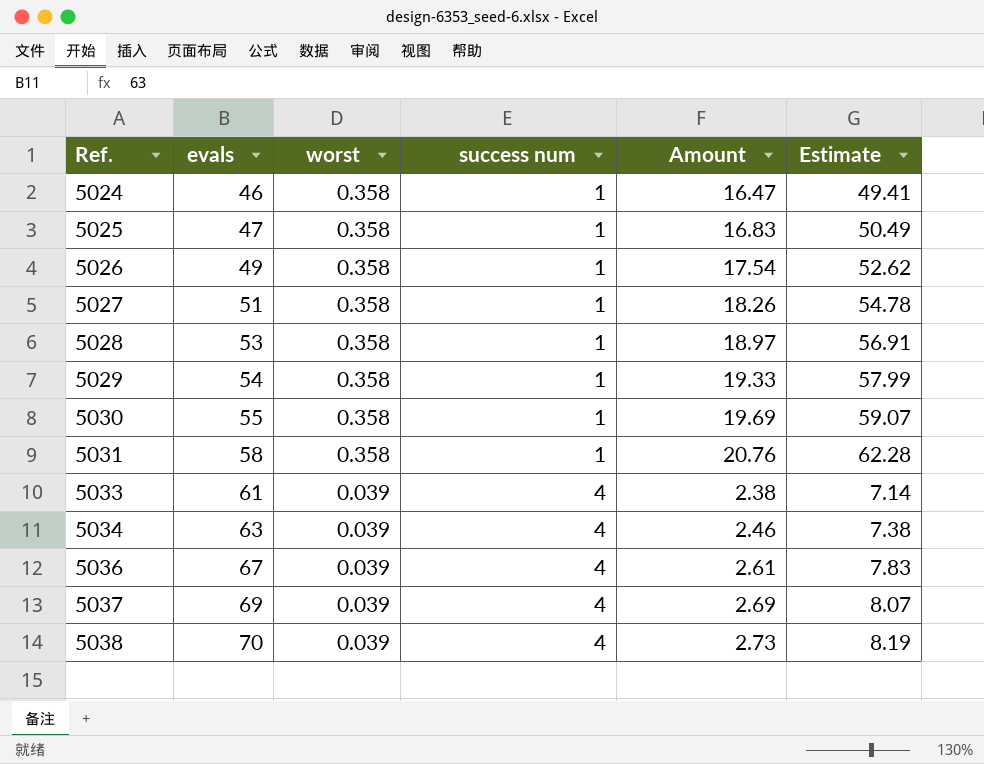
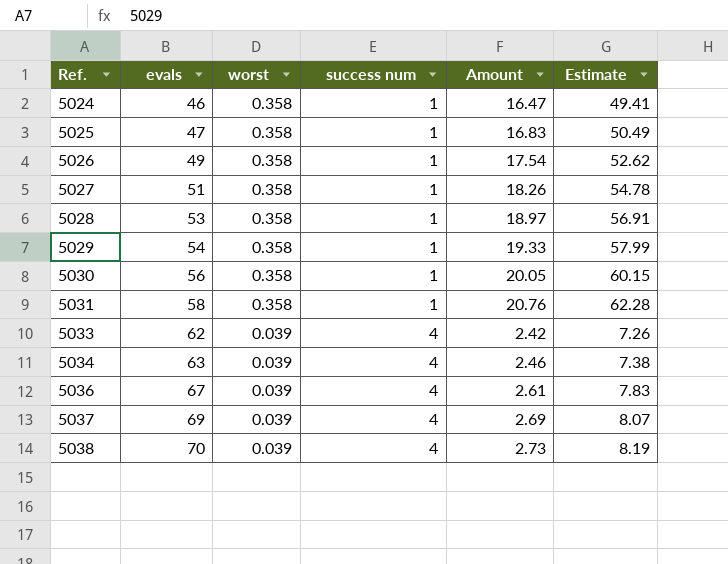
5030 | evals: 55 -> 56
5030 | Amount: 19.69 -> 20.05
5030 | Estimate: 59.07 -> 60.15
5033 | evals: 61 -> 62
5033 | Amount: 2.38 -> 2.42
5033 | Estimate: 7.14 -> 7.26

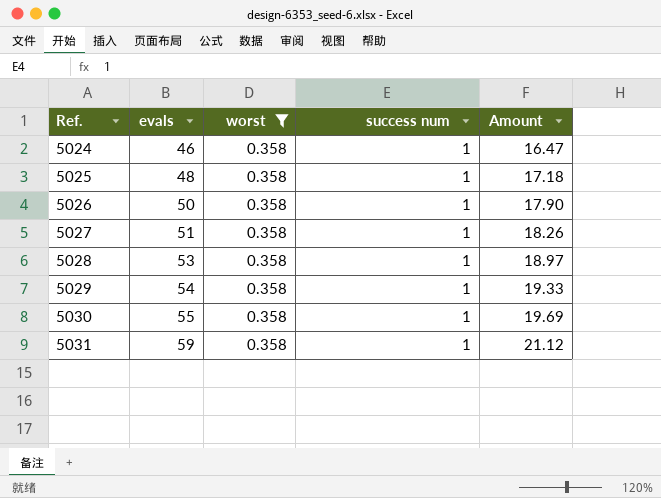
filter: none -> worst = 0.358
column Estimate | formula: [Amount] * 3 -> none
5025 | evals: 47 -> 48
5025 | Amount: 16.83 -> 17.18
5026 | evals: 49 -> 50
5026 | Amount: 17.54 -> 17.90
5030 | evals: 56 -> 55
5030 | Amount: 20.05 -> 19.69
5031 | evals: 58 -> 59
5031 | Amount: 20.76 -> 21.12

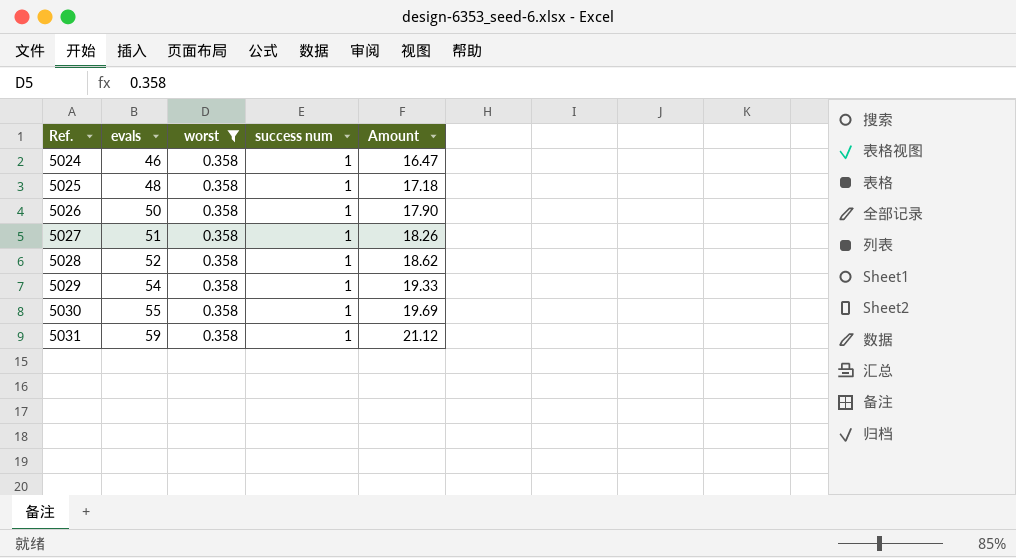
5028 | evals: 53 -> 52
5028 | Amount: 18.97 -> 18.62

